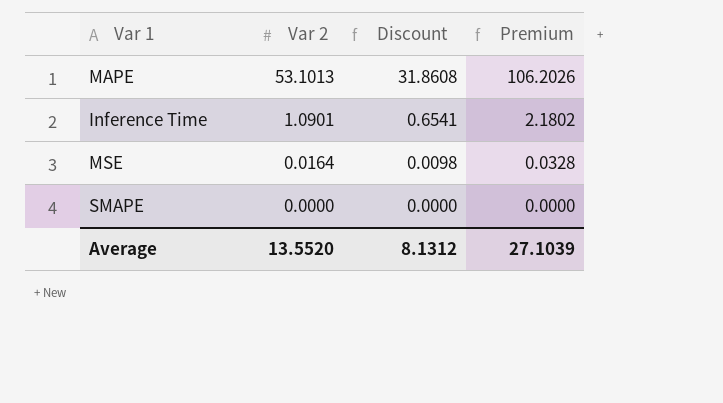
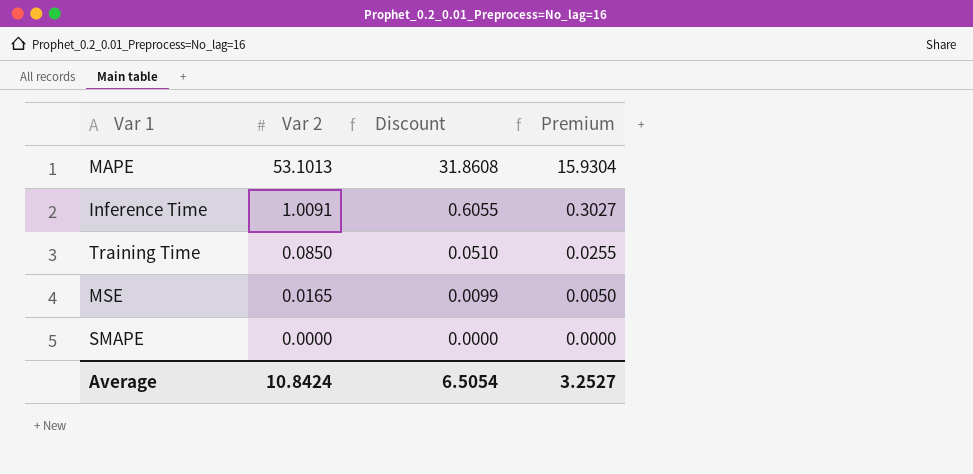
column Premium | formula: [Var 2] * 2 -> [Var 2] * 0.3
Inference Time | Var 2: 1.0901 -> 1.0091
Inference Time | Discount: 0.6541 -> 0.6055
row Training Time: none -> 0.0850 | 0.0510 | 0.0255
MSE | Var 2: 0.0164 -> 0.0165
MSE | Discount: 0.0098 -> 0.0099
Average | Var 2: 13.5520 -> 10.8424
Average | Discount: 8.1312 -> 6.5054
Average | Premium: 27.1039 -> 3.2527

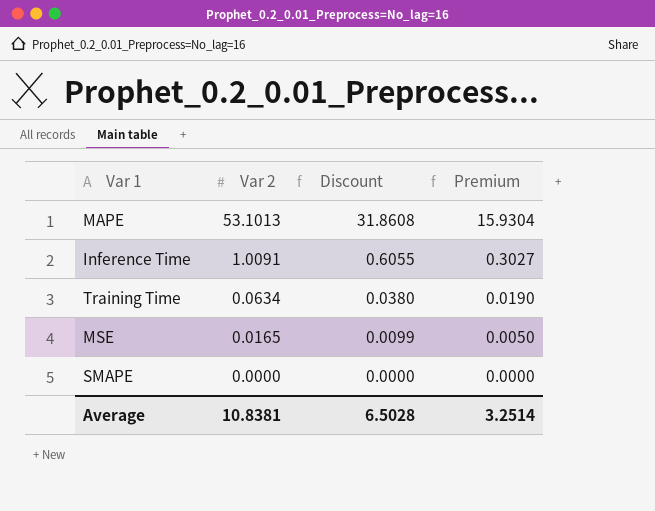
Training Time | Var 2: 0.0850 -> 0.0634
Training Time | Discount: 0.0510 -> 0.0380
Training Time | Premium: 0.0255 -> 0.0190
Average | Var 2: 10.8424 -> 10.8381
Average | Discount: 6.5054 -> 6.5028
Average | Premium: 3.2527 -> 3.2514

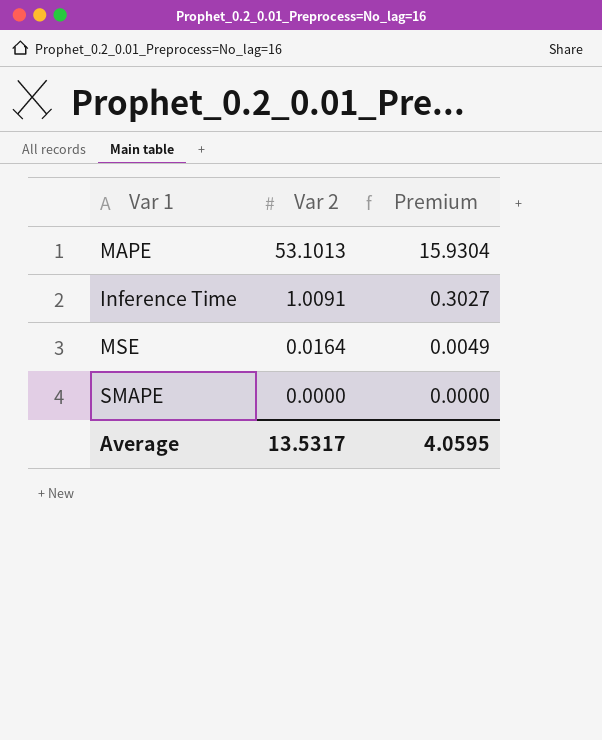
column Discount | formula: [Var 2] * 0.6 -> none
row Training Time: 0.0634 | 0.0380 | 0.0190 -> none
MSE | Var 2: 0.0165 -> 0.0164
MSE | Premium: 0.0050 -> 0.0049
Average | Var 2: 10.8381 -> 13.5317
Average | Premium: 3.2514 -> 4.0595

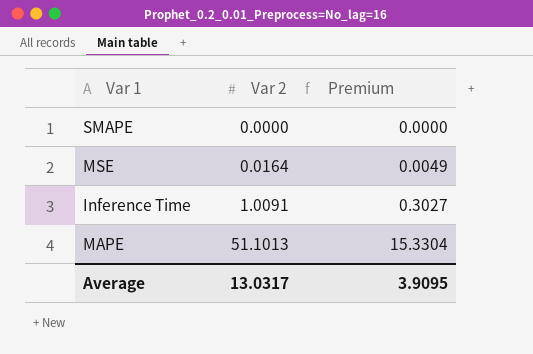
row order: Var 2 descending -> Var 2 ascending
MAPE | Var 2: 53.1013 -> 51.1013
MAPE | Premium: 15.9304 -> 15.3304
Average | Var 2: 13.5317 -> 13.0317
Average | Premium: 4.0595 -> 3.9095

